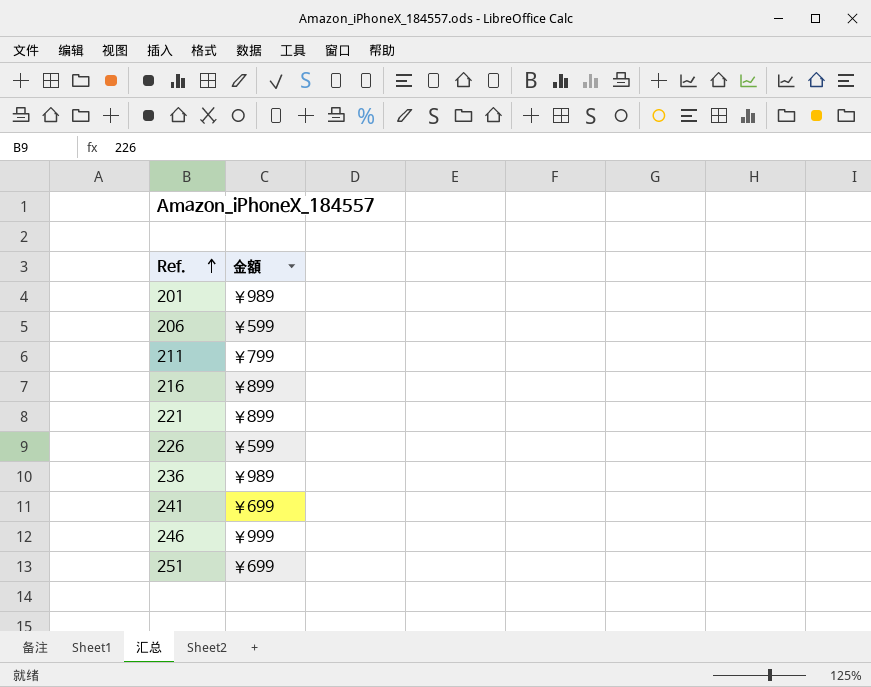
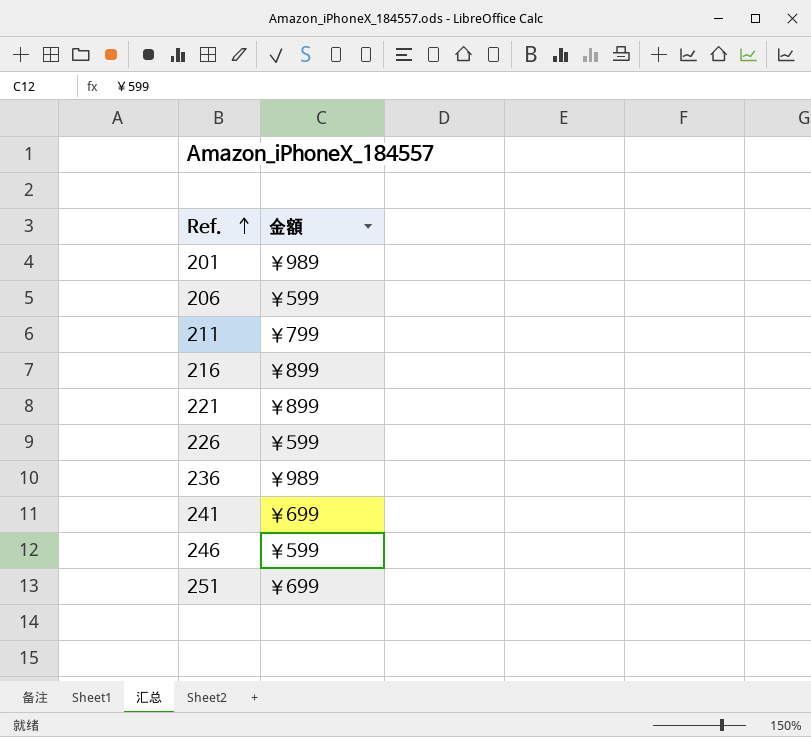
246 | 金額: ￥999 -> ￥599

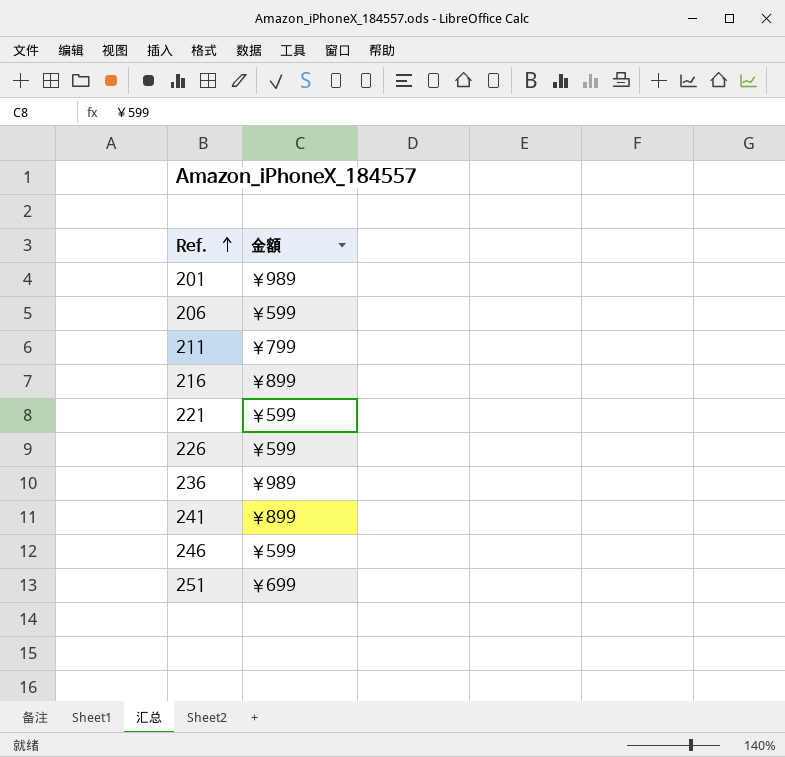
221 | 金額: ￥899 -> ￥599
241 | 金額: ￥699 -> ￥899

